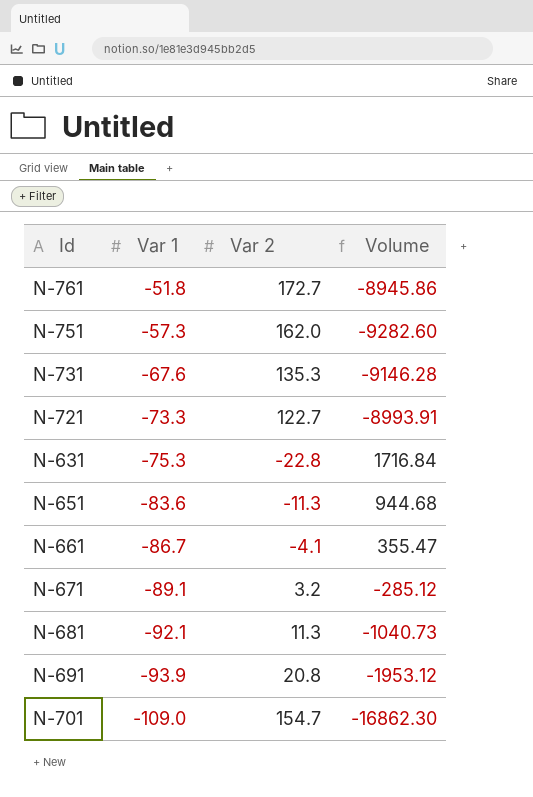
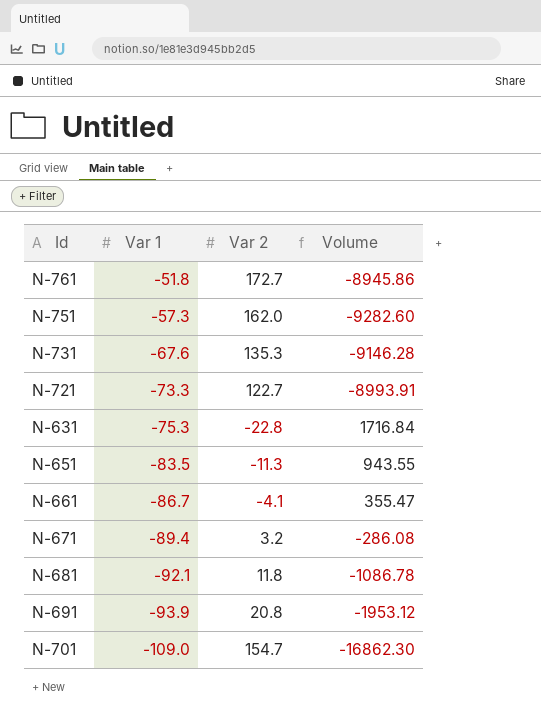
N-651 | Var 1: -83.6 -> -83.5
N-651 | Volume: 944.68 -> 943.55
N-671 | Var 1: -89.1 -> -89.4
N-671 | Volume: -285.12 -> -286.08
N-681 | Var 2: 11.3 -> 11.8
N-681 | Volume: -1040.73 -> -1086.78

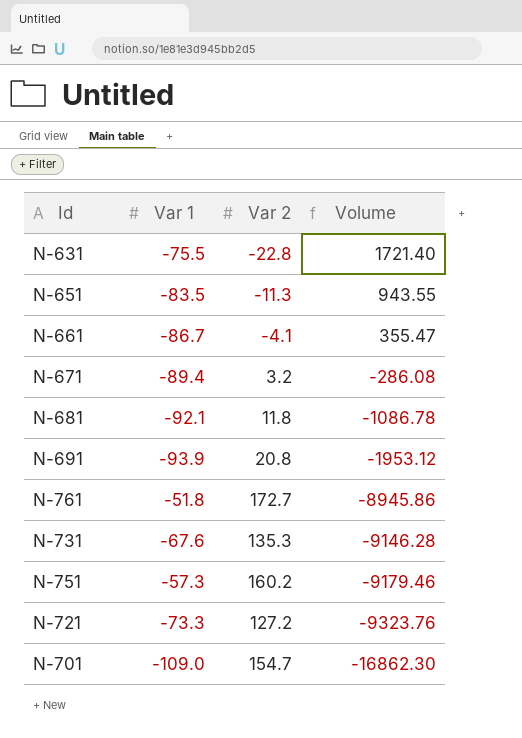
row order: Var 1 descending -> Volume descending
N-631 | Var 1: -75.3 -> -75.5
N-631 | Volume: 1716.84 -> 1721.40
N-751 | Var 2: 162.0 -> 160.2
N-751 | Volume: -9282.60 -> -9179.46
N-721 | Var 2: 122.7 -> 127.2
N-721 | Volume: -8993.91 -> -9323.76

